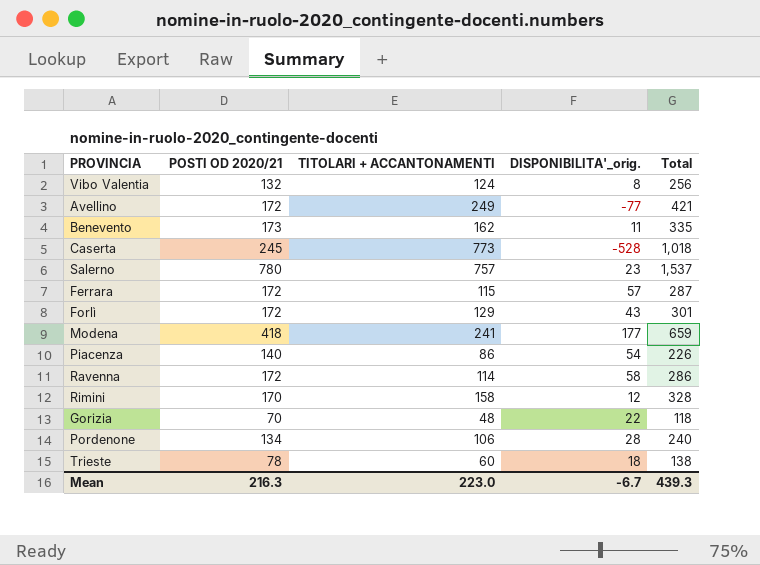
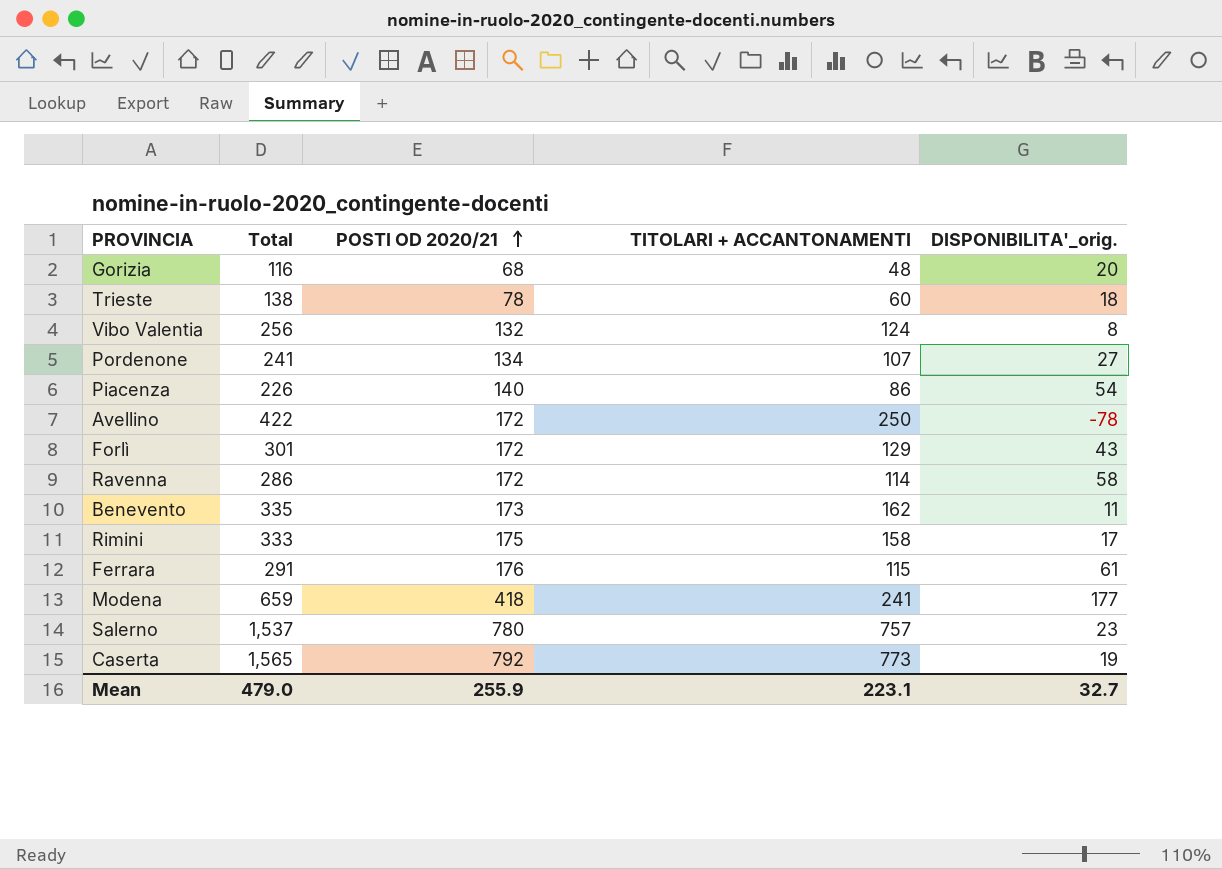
row order: none -> POSTI OD 2020/21 ascending
column Total | position: 5 -> 2
Gorizia | Total: 118 -> 116
Gorizia | POSTI OD 2020/21: 70 -> 68
Gorizia | DISPONIBILITA'_orig.: 22 -> 20
Pordenone | Total: 240 -> 241
Pordenone | TITOLARI + ACCANTONAMENTI: 106 -> 107
Pordenone | DISPONIBILITA'_orig.: 28 -> 27
Avellino | Total: 421 -> 422
Avellino | TITOLARI + ACCANTONAMENTI: 249 -> 250
Avellino | DISPONIBILITA'_orig.: -77 -> -78
Rimini | Total: 328 -> 333
Rimini | POSTI OD 2020/21: 170 -> 175
Rimini | DISPONIBILITA'_orig.: 12 -> 17
Ferrara | Total: 287 -> 291
Ferrara | POSTI OD 2020/21: 172 -> 176
Ferrara | DISPONIBILITA'_orig.: 57 -> 61
Caserta | Total: 1,018 -> 1,565
Caserta | POSTI OD 2020/21: 245 -> 792
Caserta | DISPONIBILITA'_orig.: -528 -> 19
Mean | Total: 439.3 -> 479.0
Mean | POSTI OD 2020/21: 216.3 -> 255.9
Mean | TITOLARI + ACCANTONAMENTI: 223.0 -> 223.1
Mean | DISPONIBILITA'_orig.: -6.7 -> 32.7

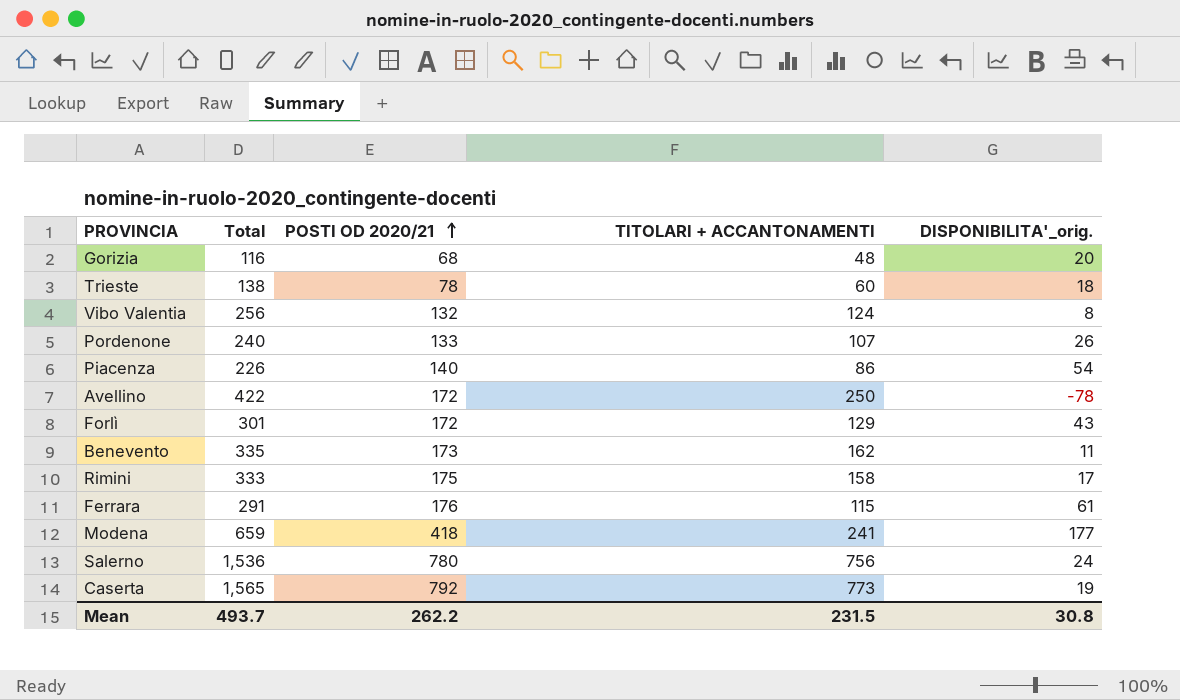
row Ravenna: 286 | 172 | 114 | 58 -> none
Pordenone | Total: 241 -> 240
Pordenone | POSTI OD 2020/21: 134 -> 133
Pordenone | DISPONIBILITA'_orig.: 27 -> 26
Salerno | Total: 1,537 -> 1,536
Salerno | TITOLARI + ACCANTONAMENTI: 757 -> 756
Salerno | DISPONIBILITA'_orig.: 23 -> 24
Mean | Total: 479.0 -> 493.7
Mean | POSTI OD 2020/21: 255.9 -> 262.2
Mean | TITOLARI + ACCANTONAMENTI: 223.1 -> 231.5
Mean | DISPONIBILITA'_orig.: 32.7 -> 30.8

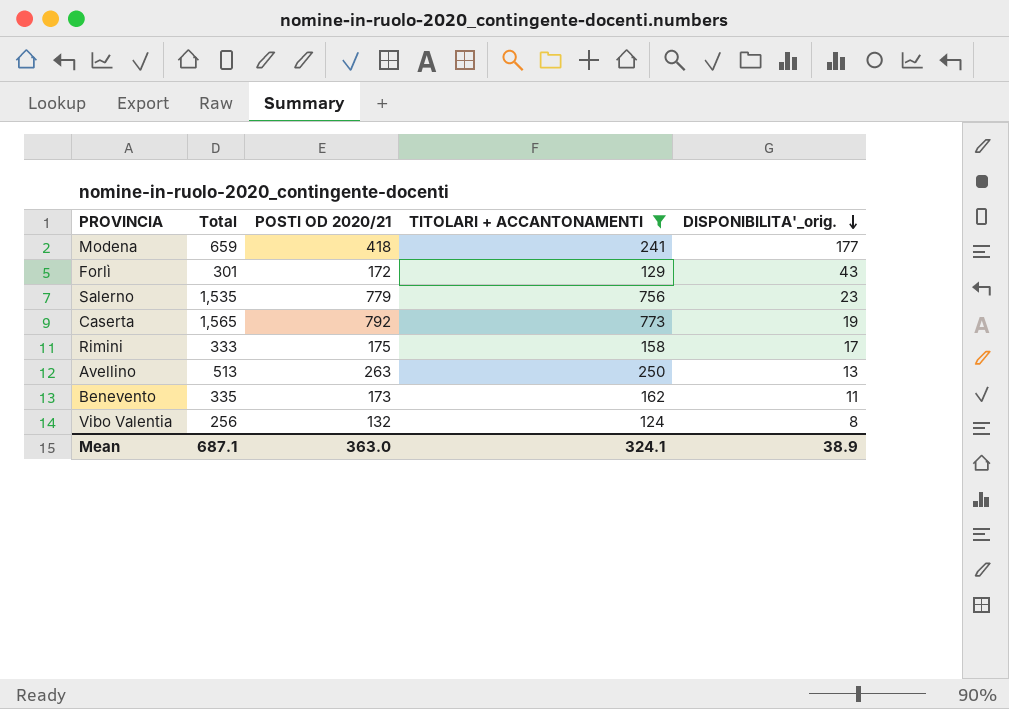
filter: none -> TITOLARI + ACCANTONAMENTI >= 124
row order: POSTI OD 2020/21 ascending -> DISPONIBILITA'_orig. descending
Salerno | Total: 1,536 -> 1,535
Salerno | POSTI OD 2020/21: 780 -> 779
Salerno | DISPONIBILITA'_orig.: 24 -> 23
Avellino | Total: 422 -> 513
Avellino | POSTI OD 2020/21: 172 -> 263
Avellino | DISPONIBILITA'_orig.: -78 -> 13
Mean | Total: 493.7 -> 687.1
Mean | POSTI OD 2020/21: 262.2 -> 363.0
Mean | TITOLARI + ACCANTONAMENTI: 231.5 -> 324.1
Mean | DISPONIBILITA'_orig.: 30.8 -> 38.9

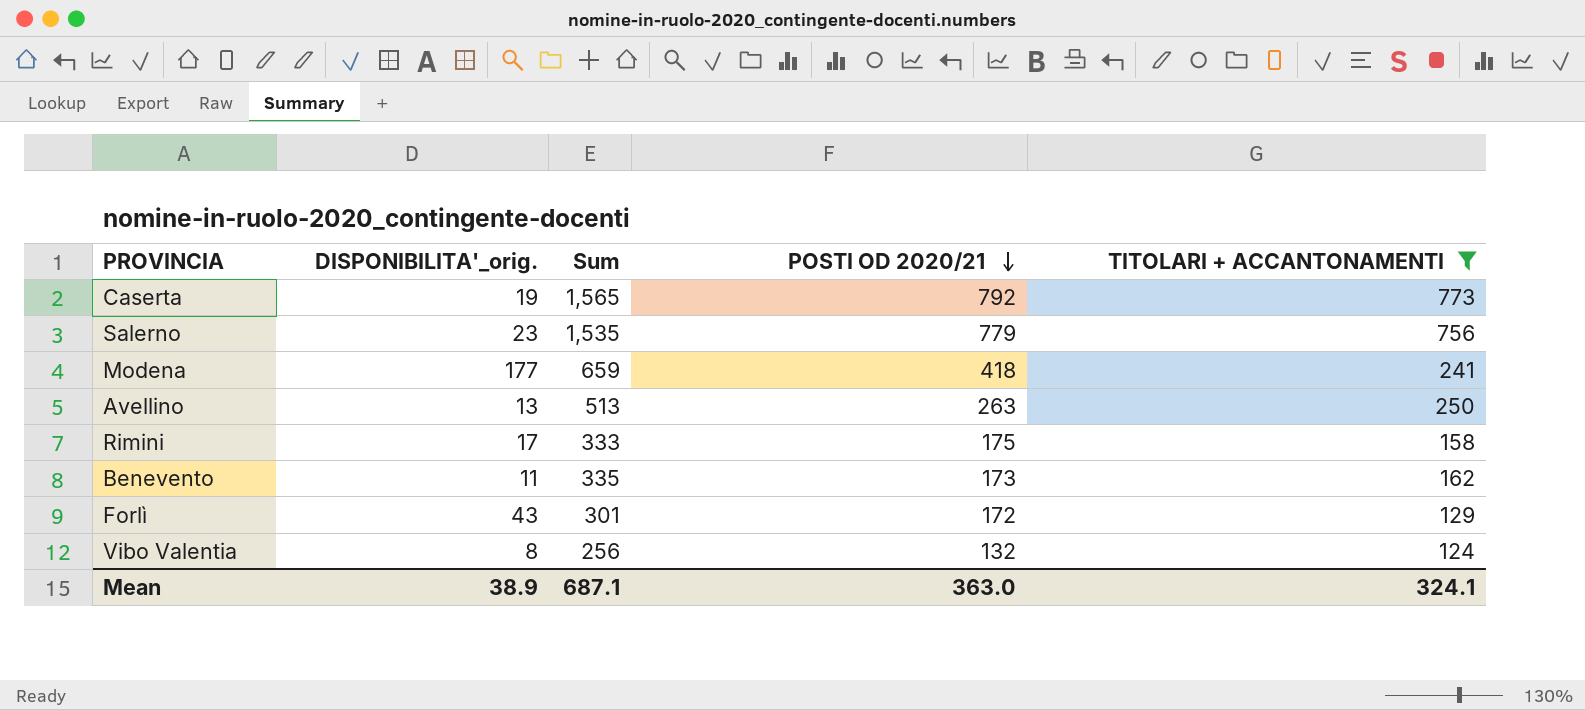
row order: DISPONIBILITA'_orig. descending -> POSTI OD 2020/21 descending
column DISPONIBILITA'_orig. | position: 5 -> 2
column name: Total -> Sum

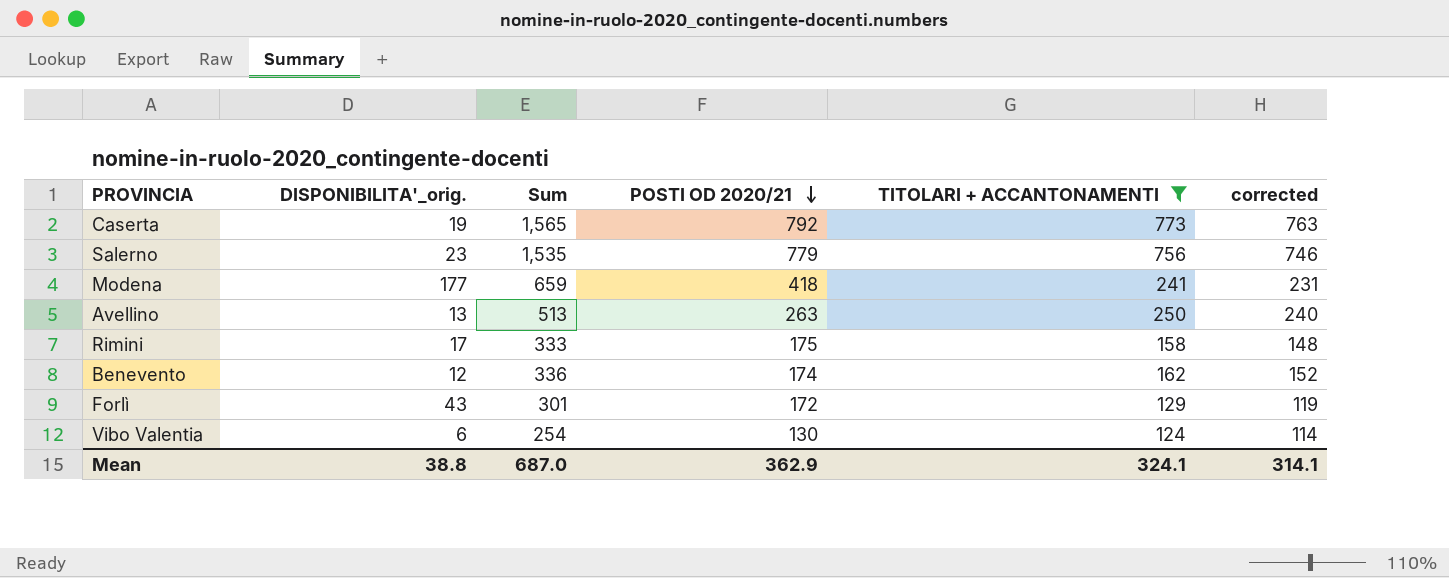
column corrected | formula: none -> [TITOLARI + ACCANTONAMENTI] - 10
Benevento | DISPONIBILITA'_orig.: 11 -> 12
Benevento | Sum: 335 -> 336
Benevento | POSTI OD 2020/21: 173 -> 174
Vibo Valentia | DISPONIBILITA'_orig.: 8 -> 6
Vibo Valentia | Sum: 256 -> 254
Vibo Valentia | POSTI OD 2020/21: 132 -> 130
Mean | DISPONIBILITA'_orig.: 38.9 -> 38.8
Mean | Sum: 687.1 -> 687.0
Mean | POSTI OD 2020/21: 363.0 -> 362.9

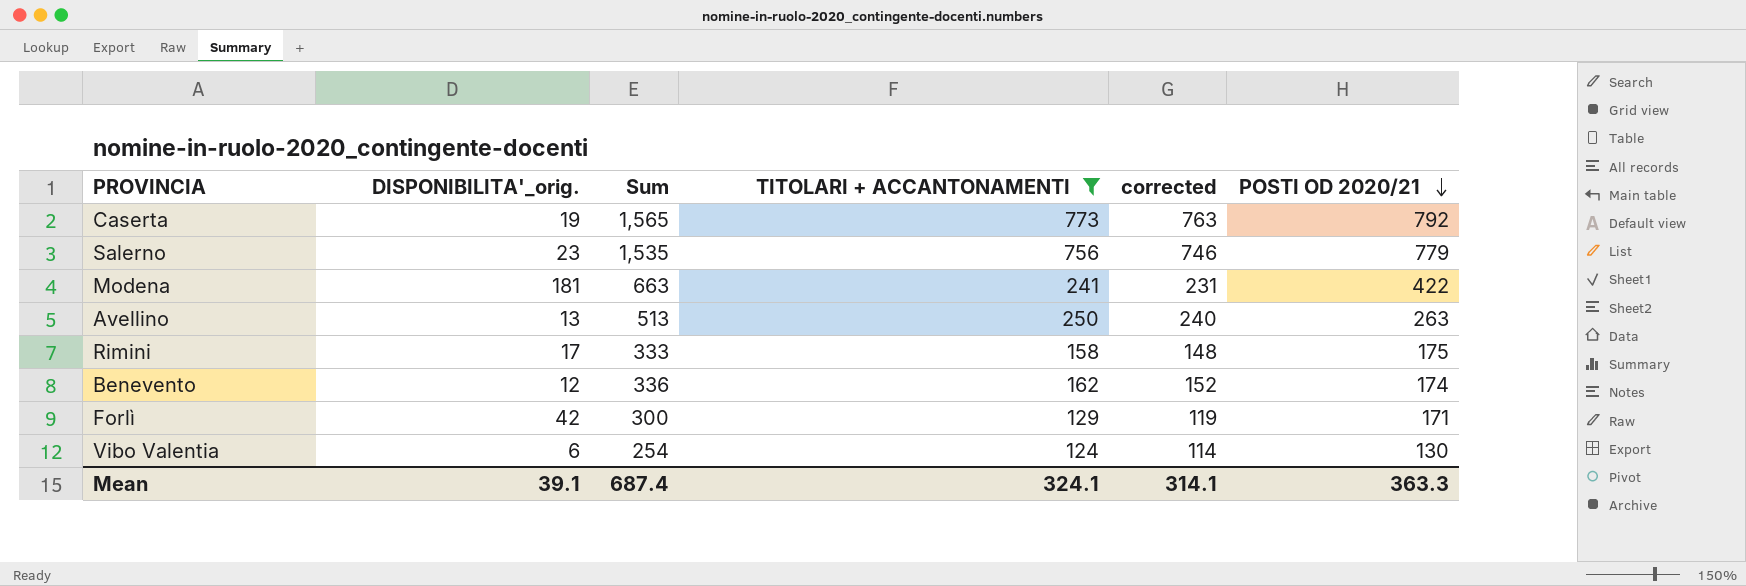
column POSTI OD 2020/21 | position: 4 -> 6
Modena | DISPONIBILITA'_orig.: 177 -> 181
Modena | Sum: 659 -> 663
Modena | POSTI OD 2020/21: 418 -> 422
Forlì | DISPONIBILITA'_orig.: 43 -> 42
Forlì | Sum: 301 -> 300
Forlì | POSTI OD 2020/21: 172 -> 171
Mean | DISPONIBILITA'_orig.: 38.8 -> 39.1
Mean | Sum: 687.0 -> 687.4
Mean | POSTI OD 2020/21: 362.9 -> 363.3

